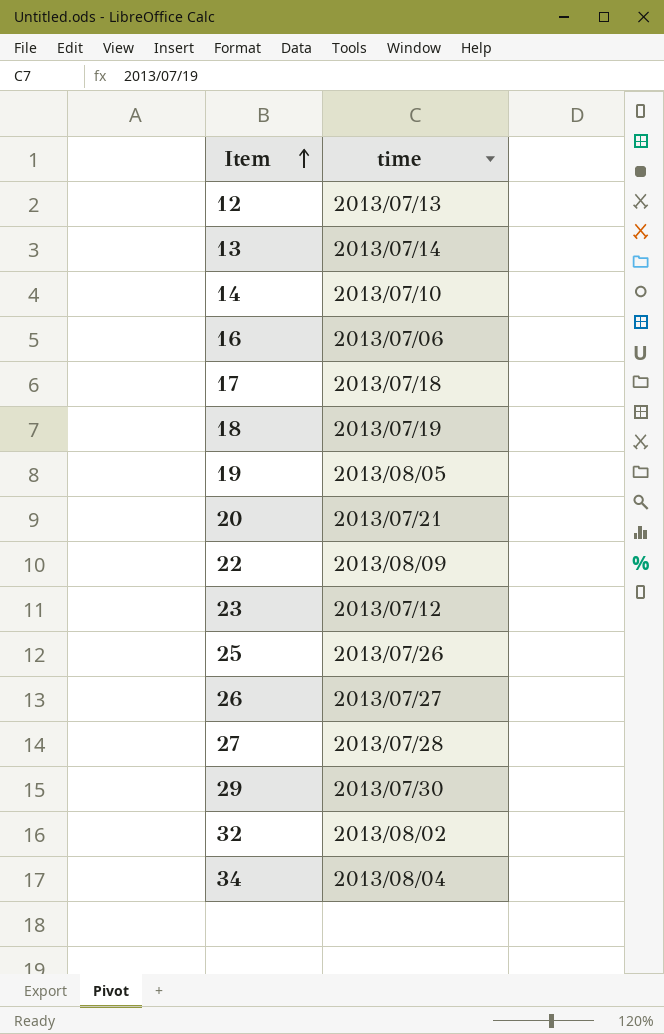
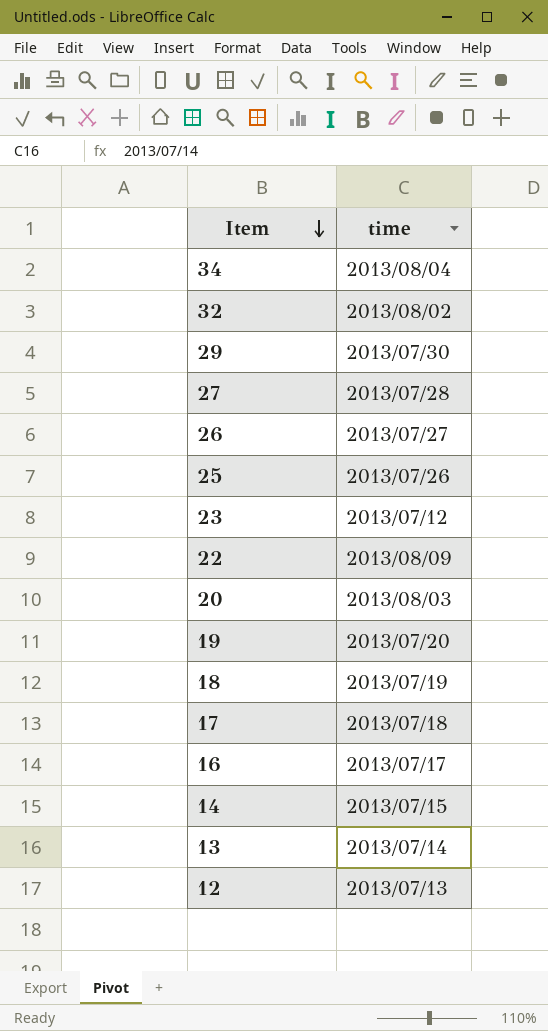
row order: Item ascending -> Item descending
20 | time: 2013/07/21 -> 2013/08/03
19 | time: 2013/08/05 -> 2013/07/20
16 | time: 2013/07/06 -> 2013/07/17
14 | time: 2013/07/10 -> 2013/07/15

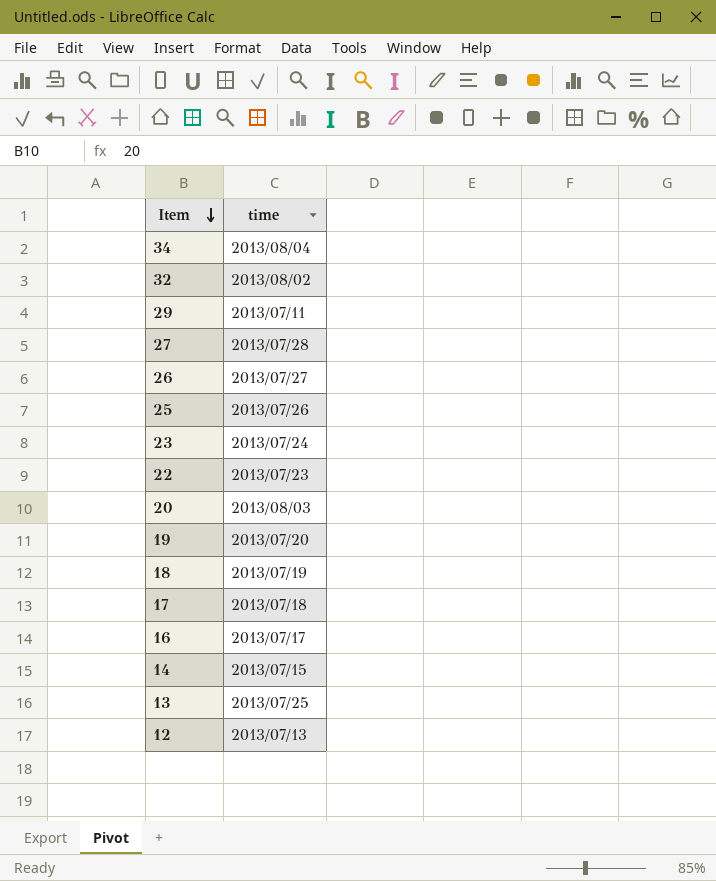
29 | time: 2013/07/30 -> 2013/07/11
23 | time: 2013/07/12 -> 2013/07/24
22 | time: 2013/08/09 -> 2013/07/23
13 | time: 2013/07/14 -> 2013/07/25

